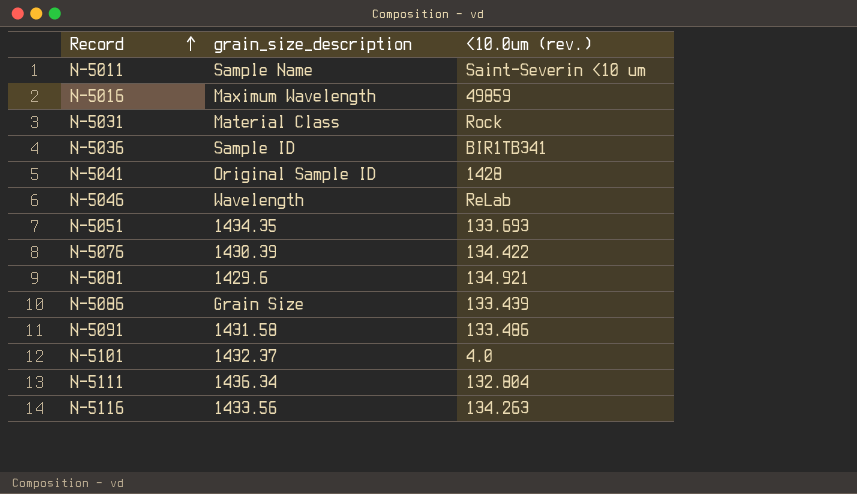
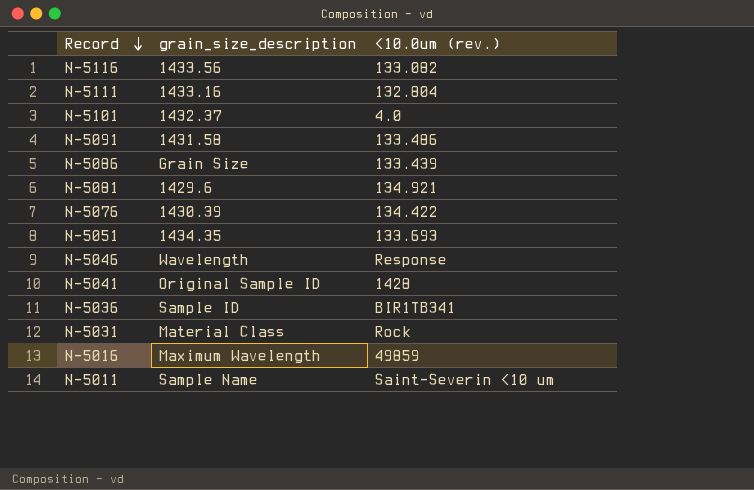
row order: Record ascending -> Record descending
N-5116 | <10.0um (rev.): 134.263 -> 133.082
N-5111 | grain_size_description: 1436.34 -> 1433.16
N-5046 | <10.0um (rev.): ReLab -> Response

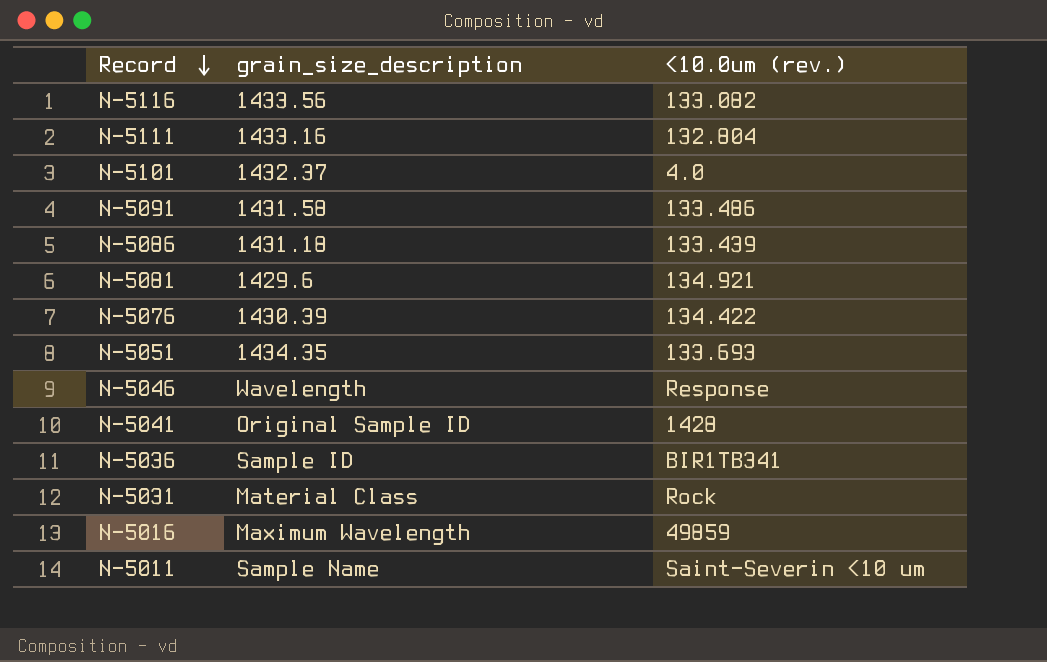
N-5086 | grain_size_description: Grain Size -> 1431.18

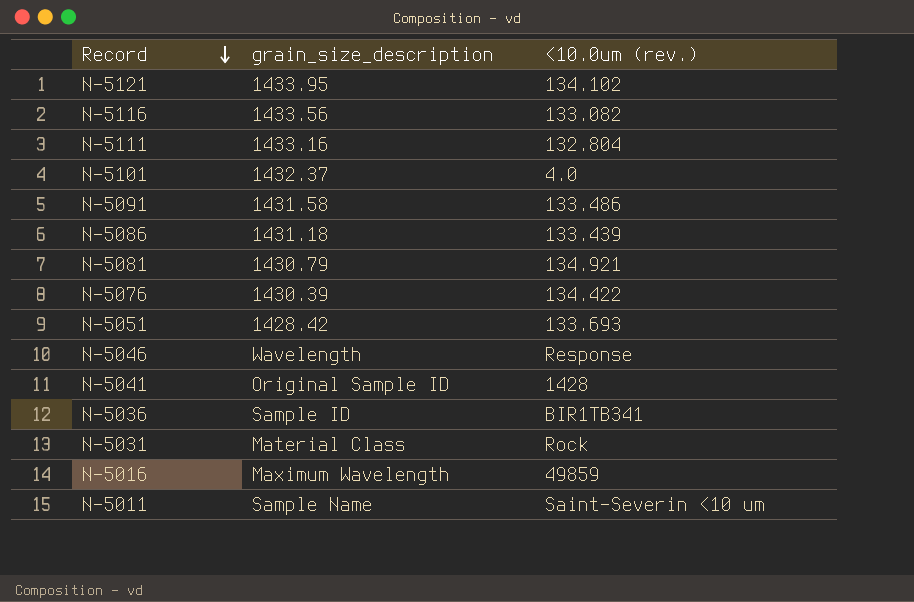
row N-5121: none -> 1433.95 | 134.102
N-5081 | grain_size_description: 1429.6 -> 1430.79
N-5051 | grain_size_description: 1434.35 -> 1428.42

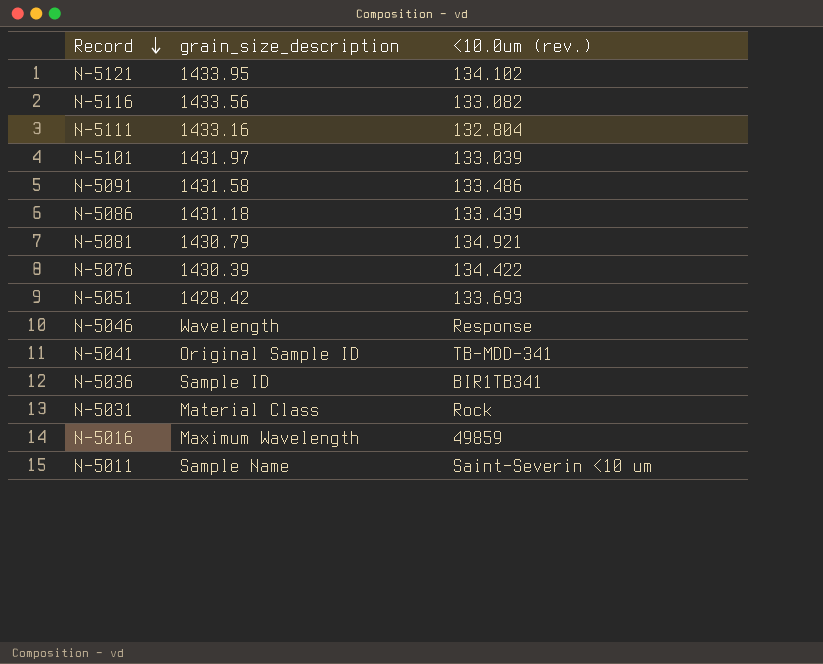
N-5101 | grain_size_description: 1432.37 -> 1431.97
N-5101 | <10.0um (rev.): 4.0 -> 133.039
N-5041 | <10.0um (rev.): 1428 -> TB-MDD-341

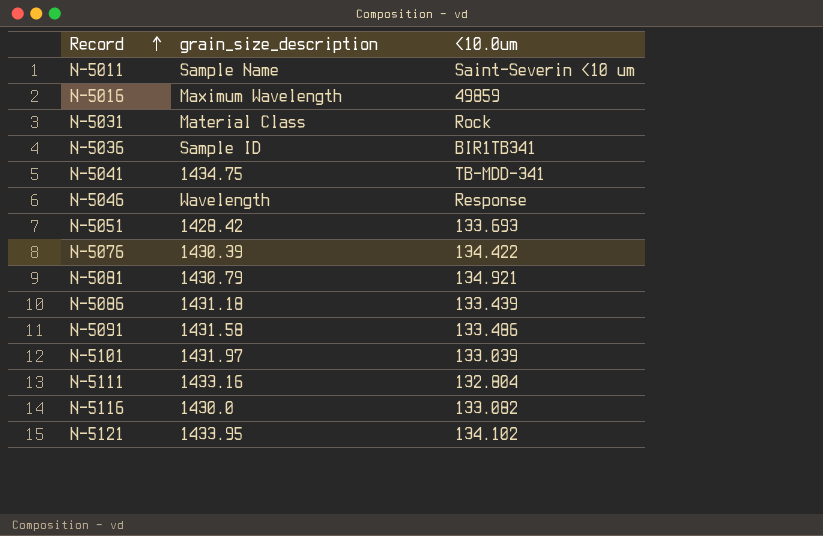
row order: Record descending -> Record ascending
column name: <10.0um (rev.) -> <10.0um
N-5041 | grain_size_description: Original Sample ID -> 1434.75
N-5116 | grain_size_description: 1433.56 -> 1430.0

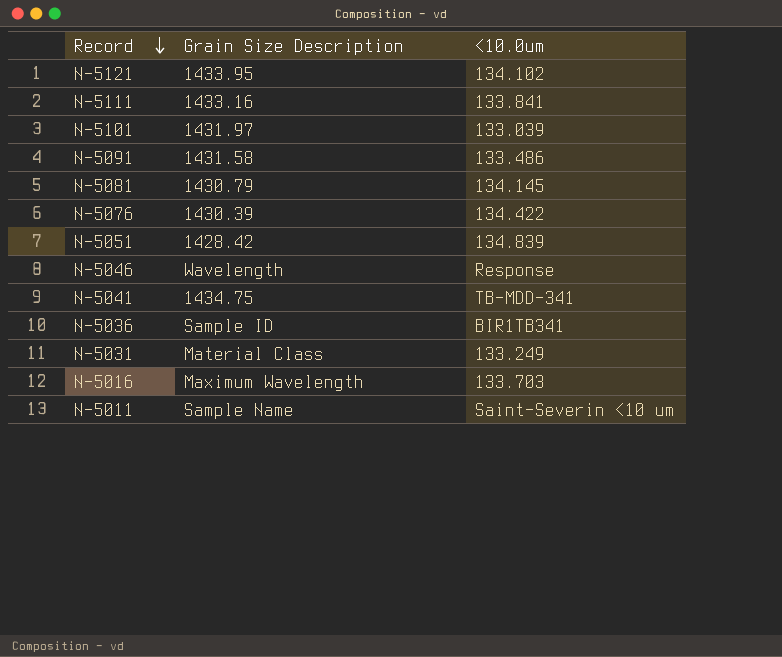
row order: Record ascending -> Record descending
column name: grain_size_description -> Grain Size Description
row N-5086: 1431.18 | 133.439 -> none
row N-5116: 1430.0 | 133.082 -> none
N-5111 | <10.0um: 132.804 -> 133.841
N-5081 | <10.0um: 134.921 -> 134.145
N-5051 | <10.0um: 133.693 -> 134.839
N-5031 | <10.0um: Rock -> 133.249
N-5016 | <10.0um: 49859 -> 133.703

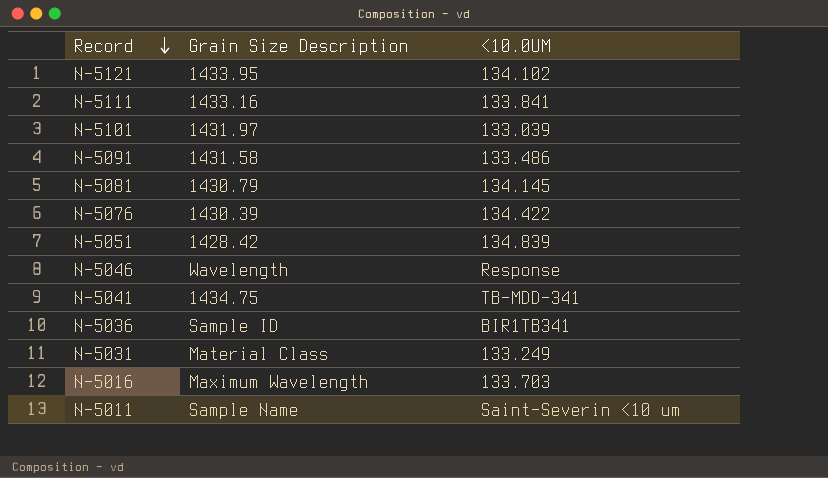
column name: <10.0um -> <10.0UM

